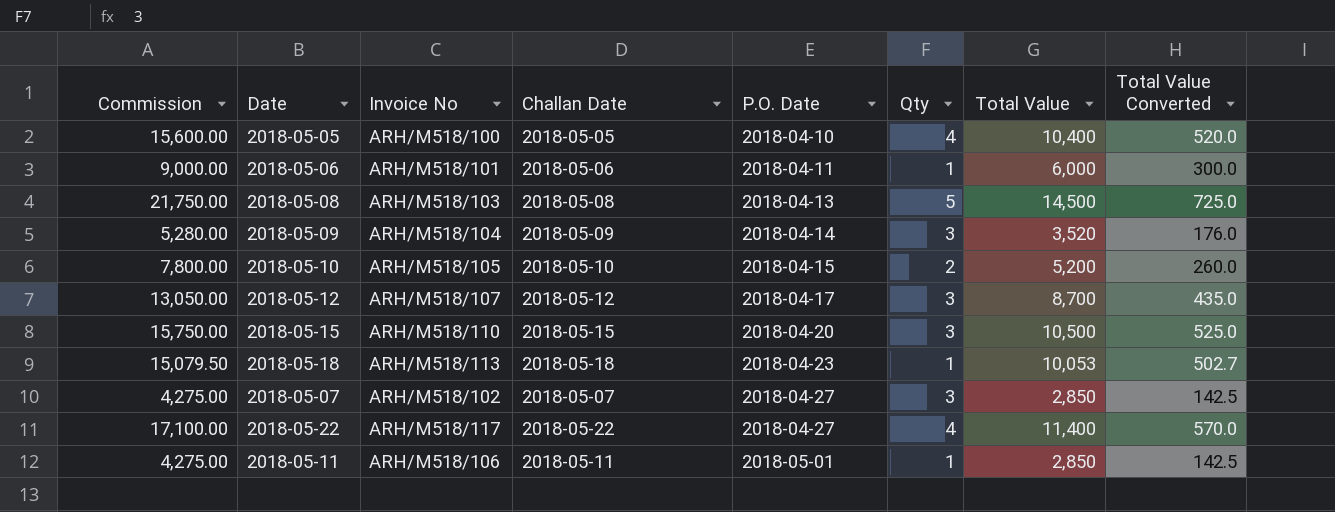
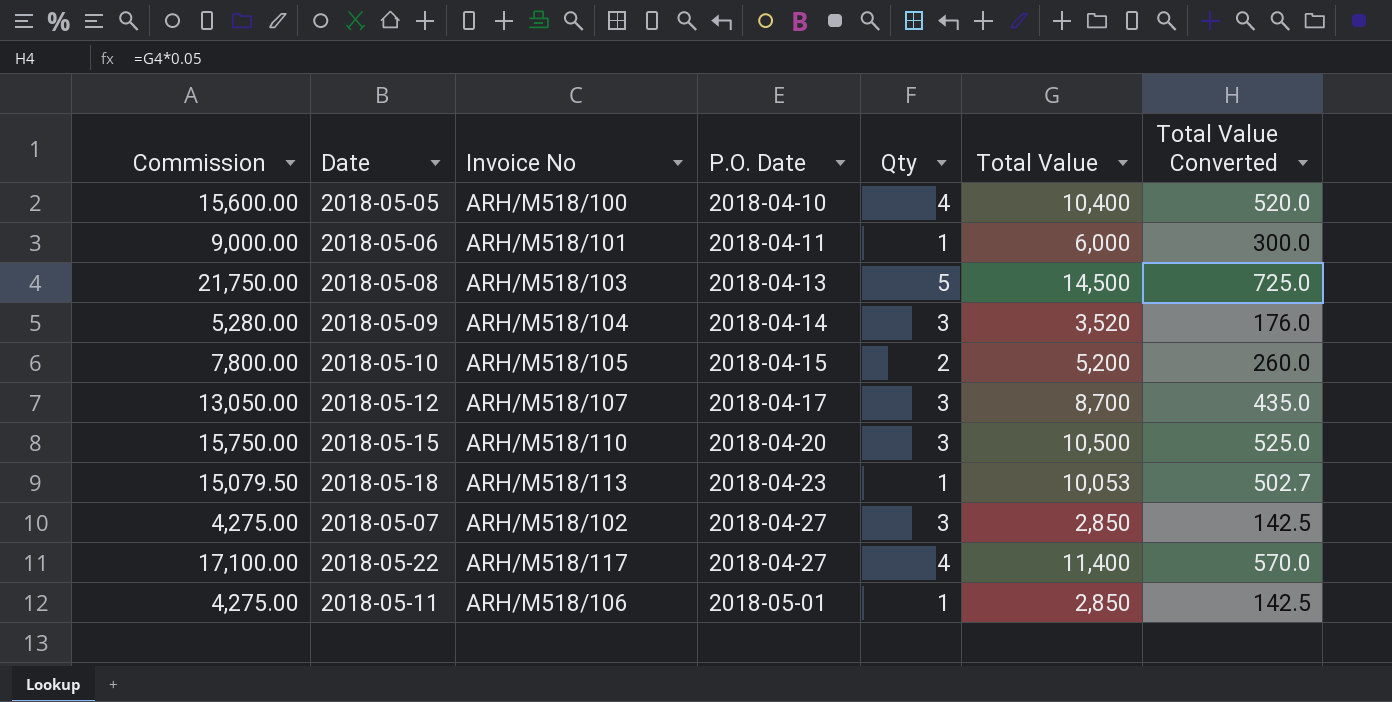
column Challan Date | position: 4 -> none

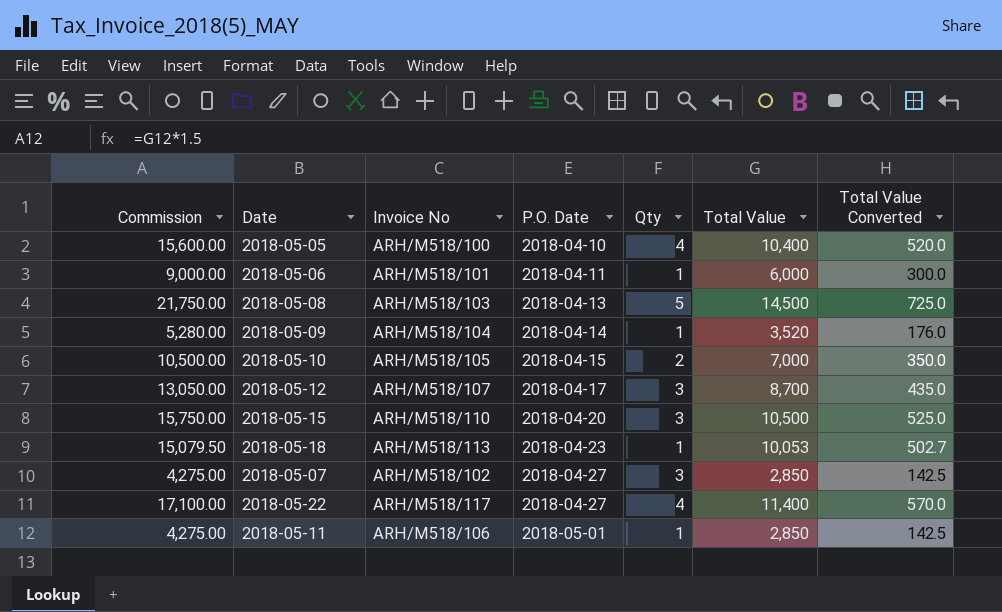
2018-05-09 | Qty: 3 -> 1
2018-05-10 | Commission: 7,800.00 -> 10,500.00
2018-05-10 | Total Value: 5,200 -> 7,000
2018-05-10 | Total Value Converted: 260.0 -> 350.0

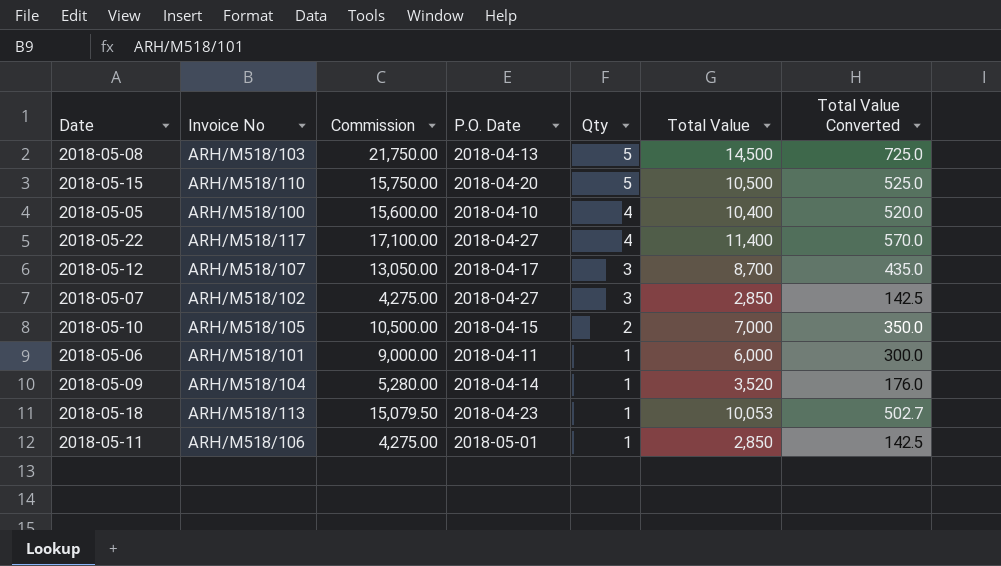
row order: P.O. Date ascending -> Qty descending
column Commission | position: 1 -> 3
2018-05-15 | Qty: 3 -> 5

